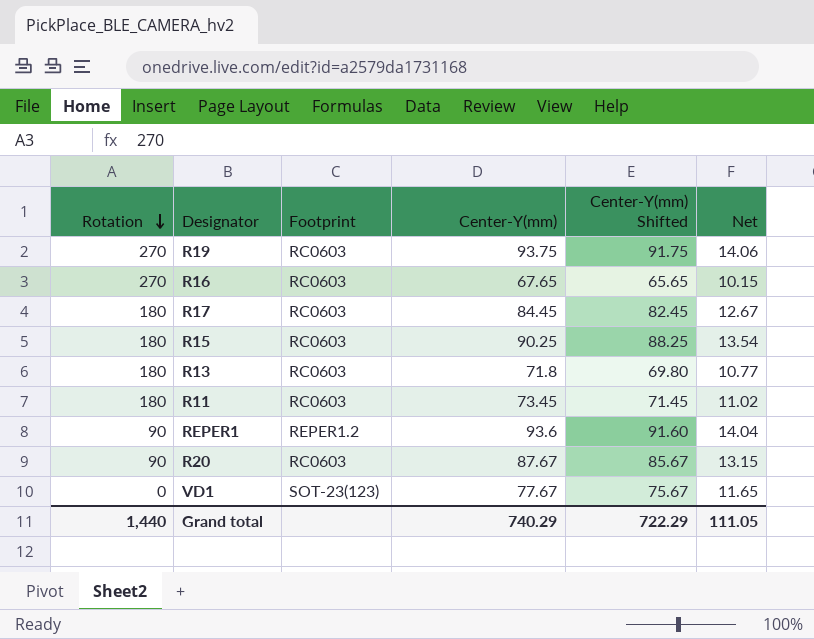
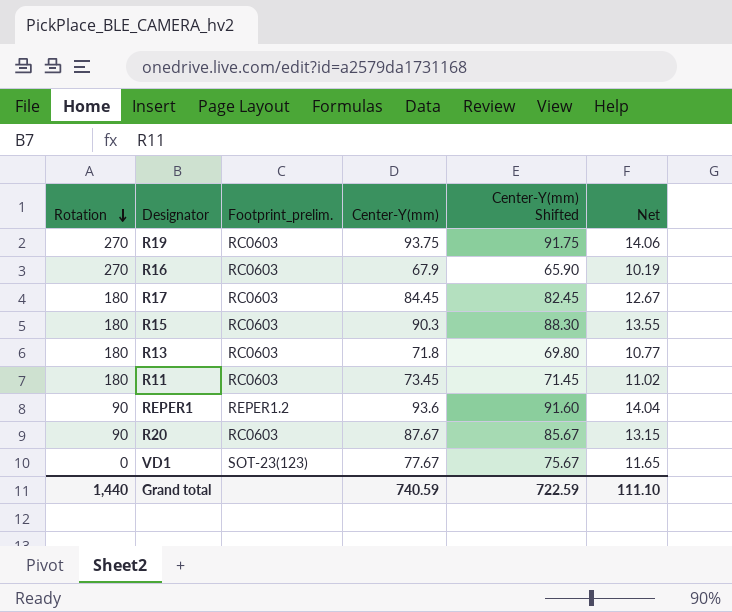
column name: Footprint -> Footprint_prelim.
R16 | Center-Y(mm): 67.65 -> 67.9
R16 | Center-Y(mm) Shifted: 65.65 -> 65.90
R16 | Net: 10.15 -> 10.19
R15 | Center-Y(mm): 90.25 -> 90.3
R15 | Center-Y(mm) Shifted: 88.25 -> 88.30
R15 | Net: 13.54 -> 13.55
Grand total | Center-Y(mm): 740.29 -> 740.59
Grand total | Center-Y(mm) Shifted: 722.29 -> 722.59
Grand total | Net: 111.05 -> 111.10

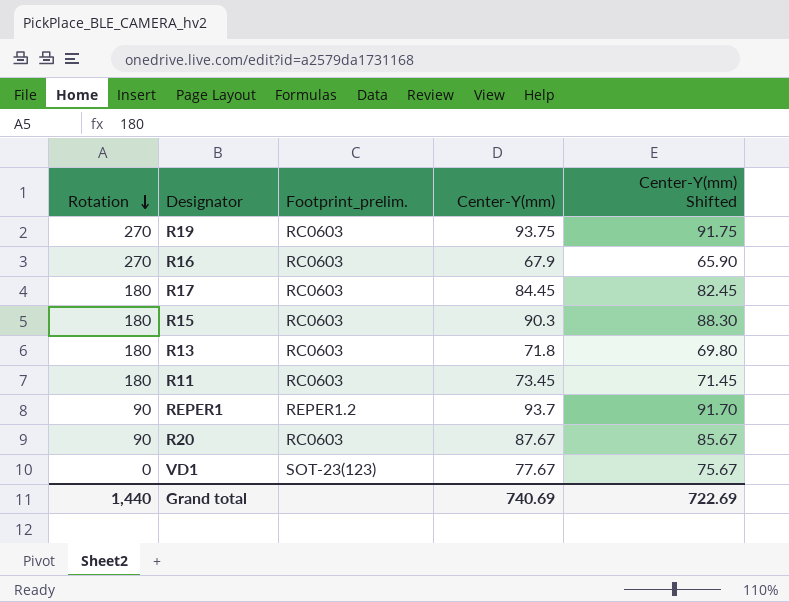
column Net | formula: [Center-Y(mm)] * 0.15 -> none
REPER1 | Center-Y(mm): 93.6 -> 93.7
REPER1 | Center-Y(mm) Shifted: 91.60 -> 91.70
Grand total | Center-Y(mm): 740.59 -> 740.69
Grand total | Center-Y(mm) Shifted: 722.59 -> 722.69

